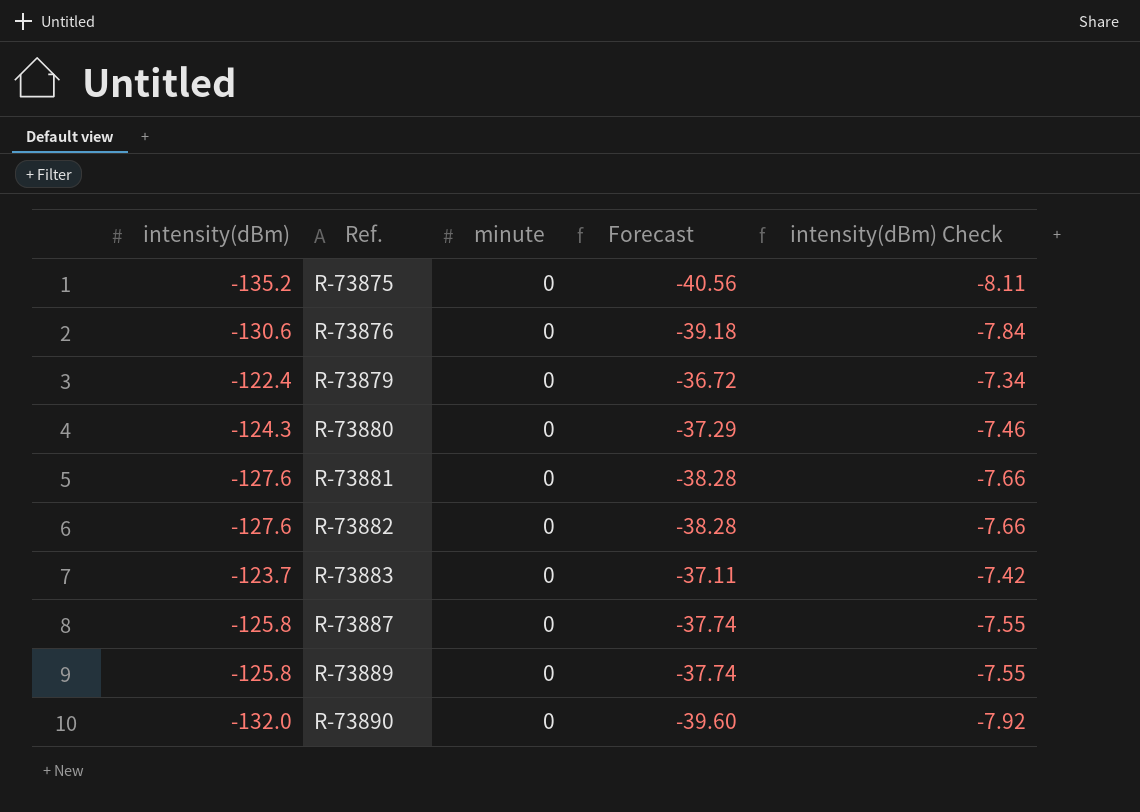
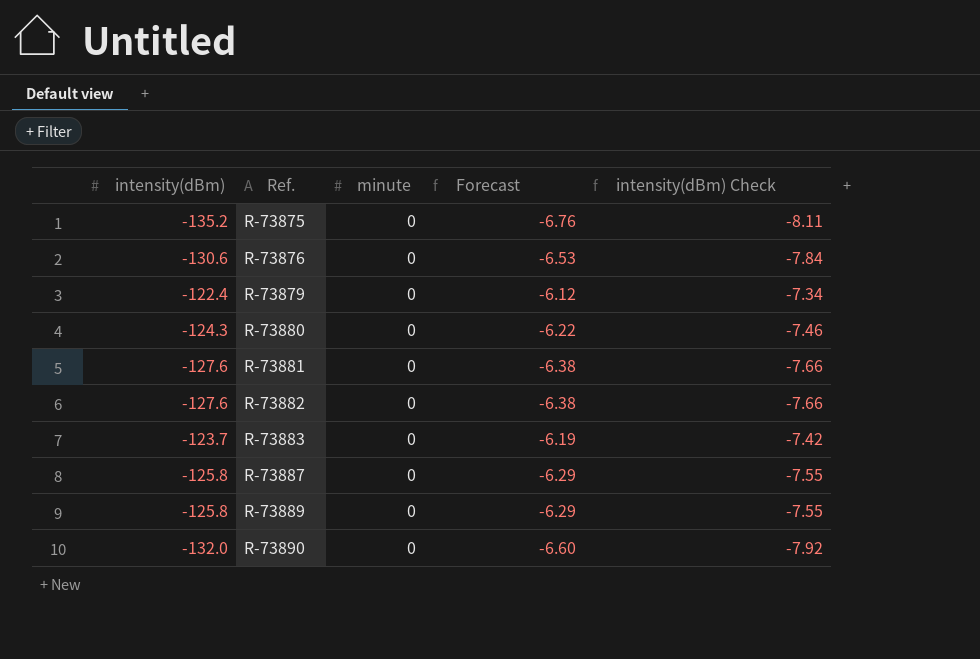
column Forecast | formula: [intensity(dBm)] * 0.3 -> [intensity(dBm)] * 0.05

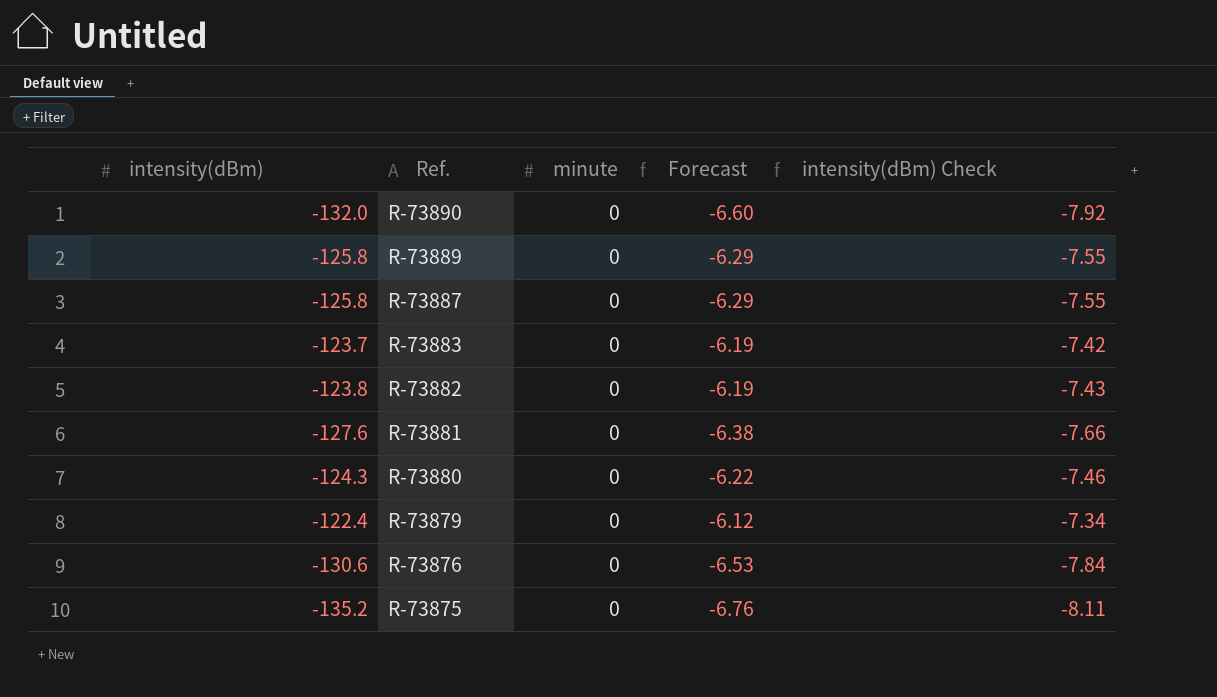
row order: Ref. ascending -> Ref. descending
R-73882 | intensity(dBm): -127.6 -> -123.8
R-73882 | Forecast: -6.38 -> -6.19
R-73882 | intensity(dBm) Check: -7.66 -> -7.43

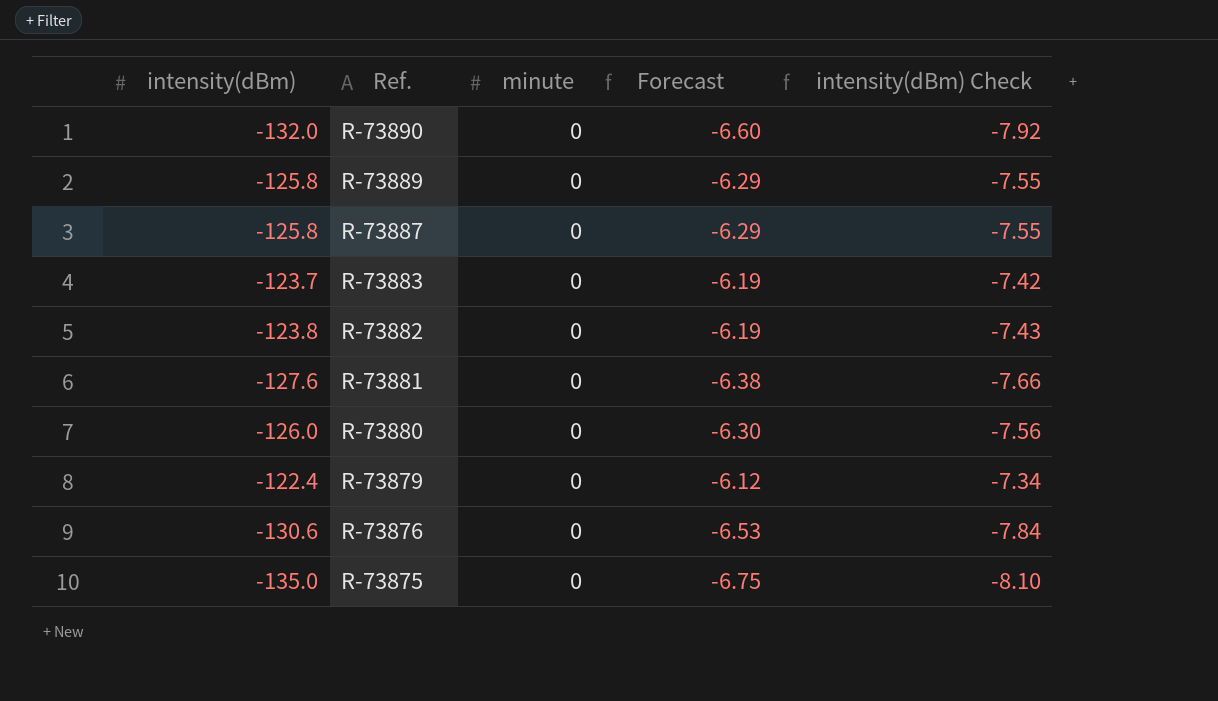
R-73880 | intensity(dBm): -124.3 -> -126.0
R-73880 | Forecast: -6.22 -> -6.30
R-73880 | intensity(dBm) Check: -7.46 -> -7.56
R-73875 | intensity(dBm): -135.2 -> -135.0
R-73875 | Forecast: -6.76 -> -6.75
R-73875 | intensity(dBm) Check: -8.11 -> -8.10

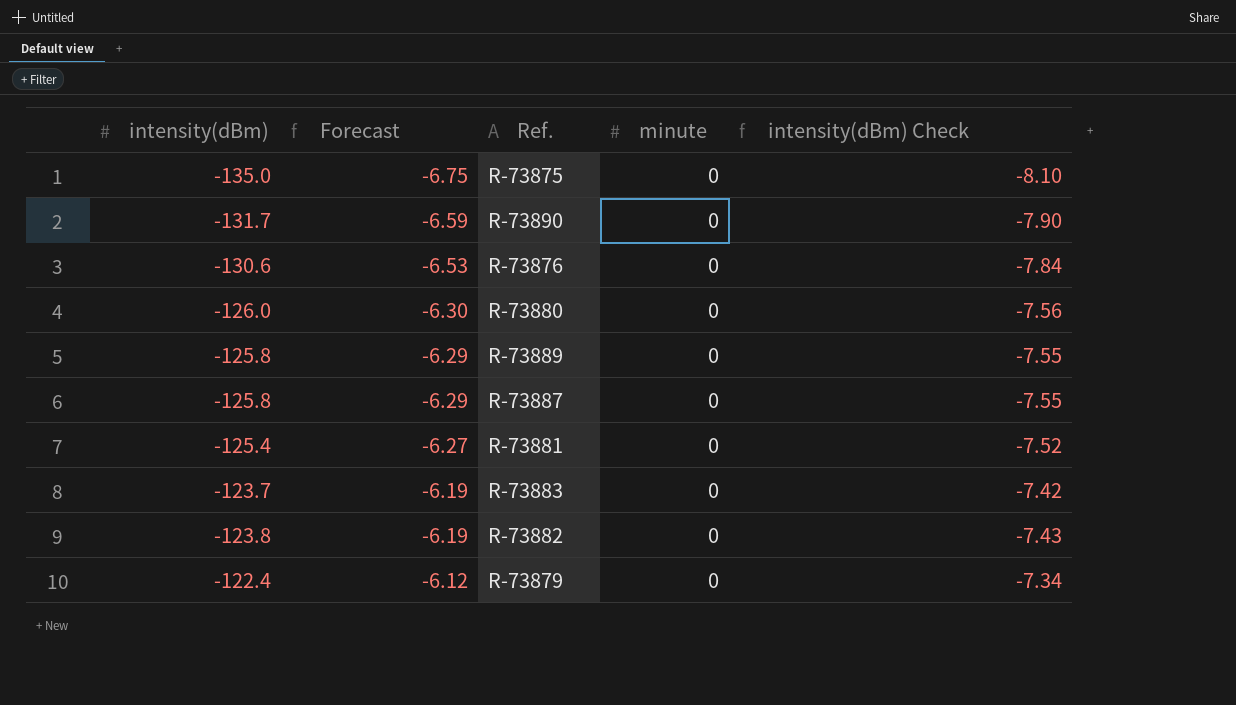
row order: Ref. descending -> Forecast ascending
column Forecast | position: 4 -> 2
R-73890 | intensity(dBm): -132.0 -> -131.7
R-73890 | Forecast: -6.60 -> -6.59
R-73890 | intensity(dBm) Check: -7.92 -> -7.90
R-73881 | intensity(dBm): -127.6 -> -125.4
R-73881 | Forecast: -6.38 -> -6.27
R-73881 | intensity(dBm) Check: -7.66 -> -7.52

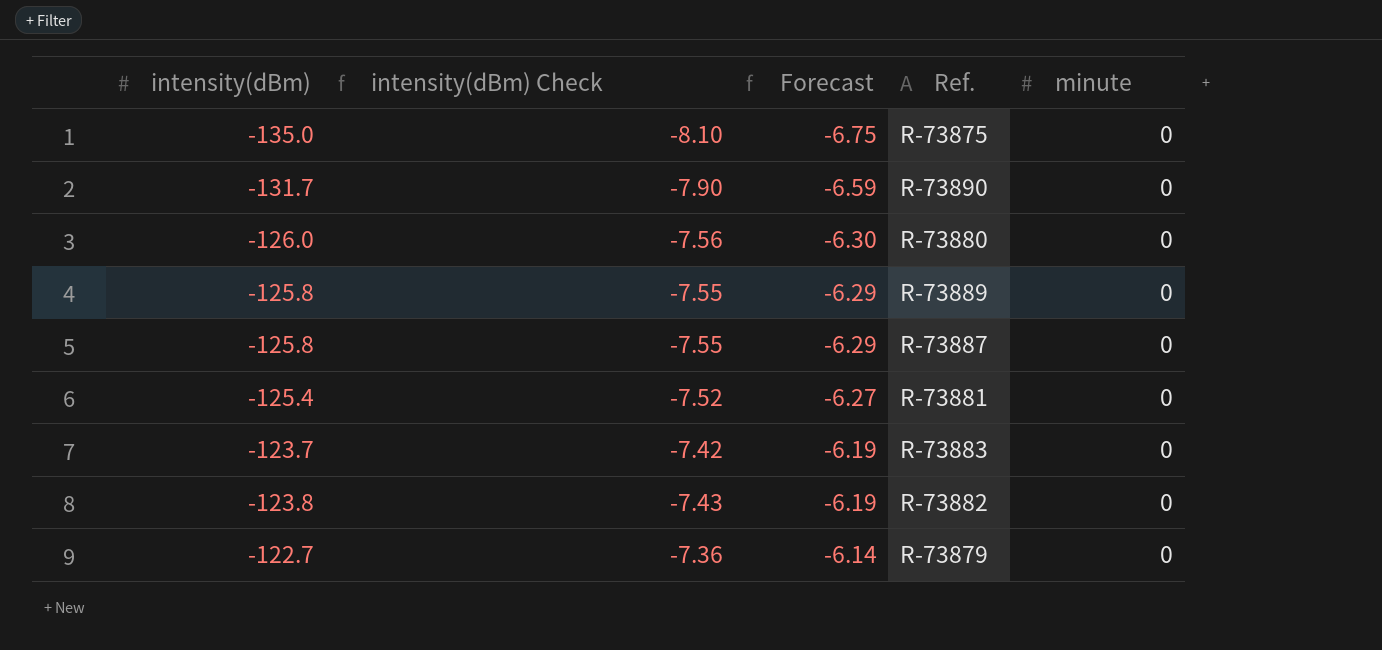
column intensity(dBm) Check | position: 5 -> 2
row R-73876: -130.6 | -6.53 | 0 | -7.84 -> none
R-73879 | intensity(dBm): -122.4 -> -122.7
R-73879 | intensity(dBm) Check: -7.34 -> -7.36
R-73879 | Forecast: -6.12 -> -6.14

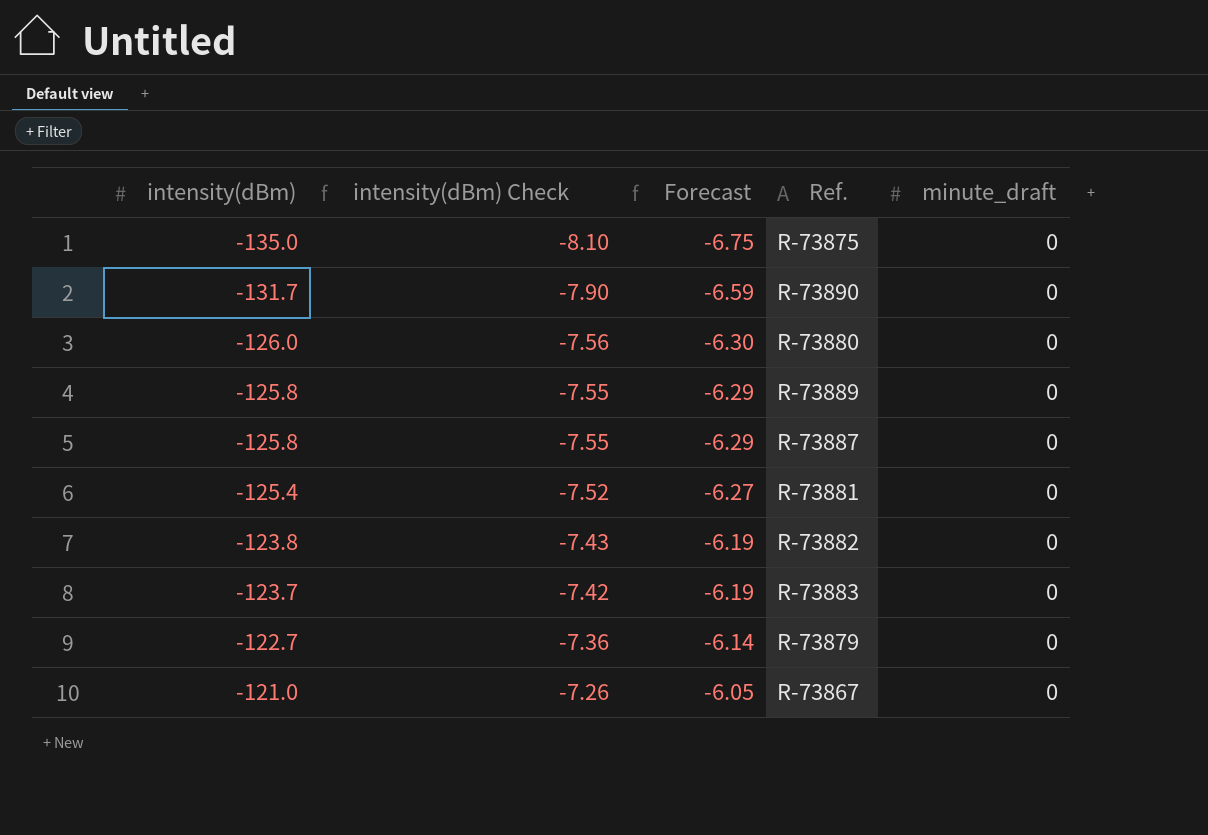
row order: Forecast ascending -> intensity(dBm) ascending
column name: minute -> minute_draft
row R-73867: none -> -121.0 | -7.26 | -6.05 | 0

